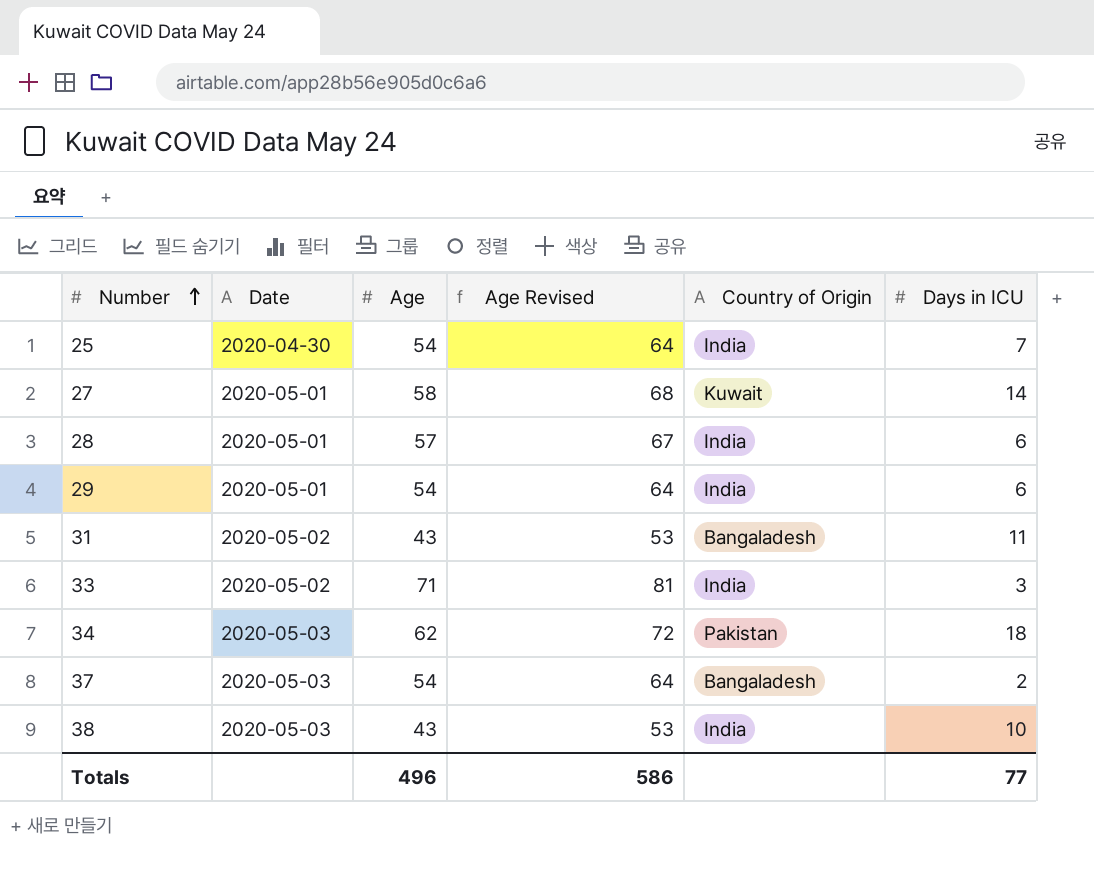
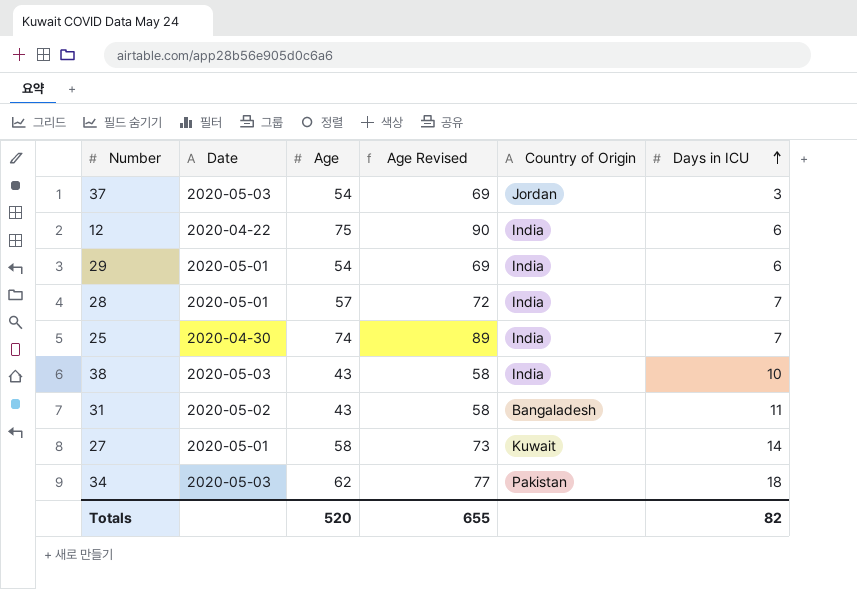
row order: Number ascending -> Days in ICU ascending
column Age Revised | formula: [Age] + 10 -> [Age] + 15
row 33: 2020-05-02 | 71 | 81 | India | 3 -> none
37 | Country of Origin: Bangaladesh -> Jordan
37 | Days in ICU: 2 -> 3
row 12: none -> 2020-04-22 | 75 | 90 | India | 6
28 | Days in ICU: 6 -> 7
25 | Age: 54 -> 74
Totals | Age: 496 -> 520
Totals | Age Revised: 586 -> 655
Totals | Days in ICU: 77 -> 82

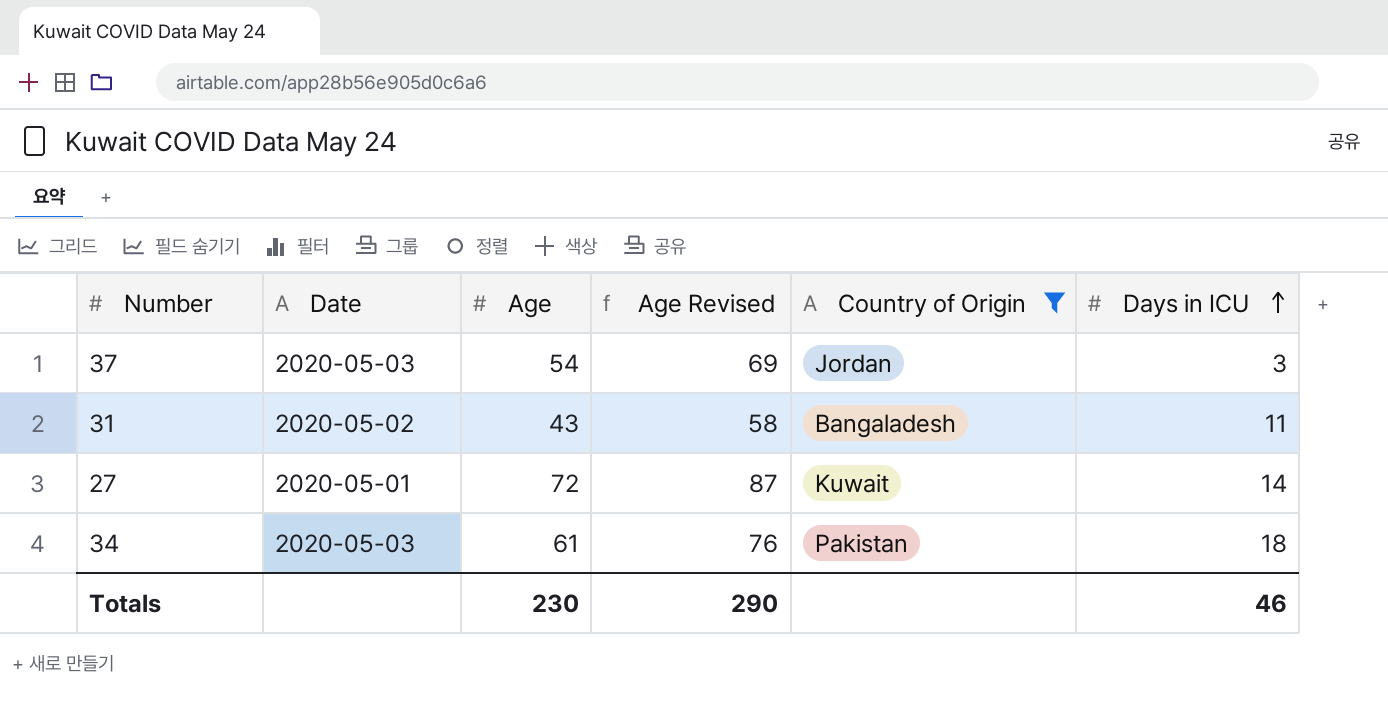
filter: none -> Country of Origin != India
27 | Age: 58 -> 72
27 | Age Revised: 73 -> 87
34 | Age: 62 -> 61
34 | Age Revised: 77 -> 76
Totals | Age: 520 -> 230
Totals | Age Revised: 655 -> 290
Totals | Days in ICU: 82 -> 46

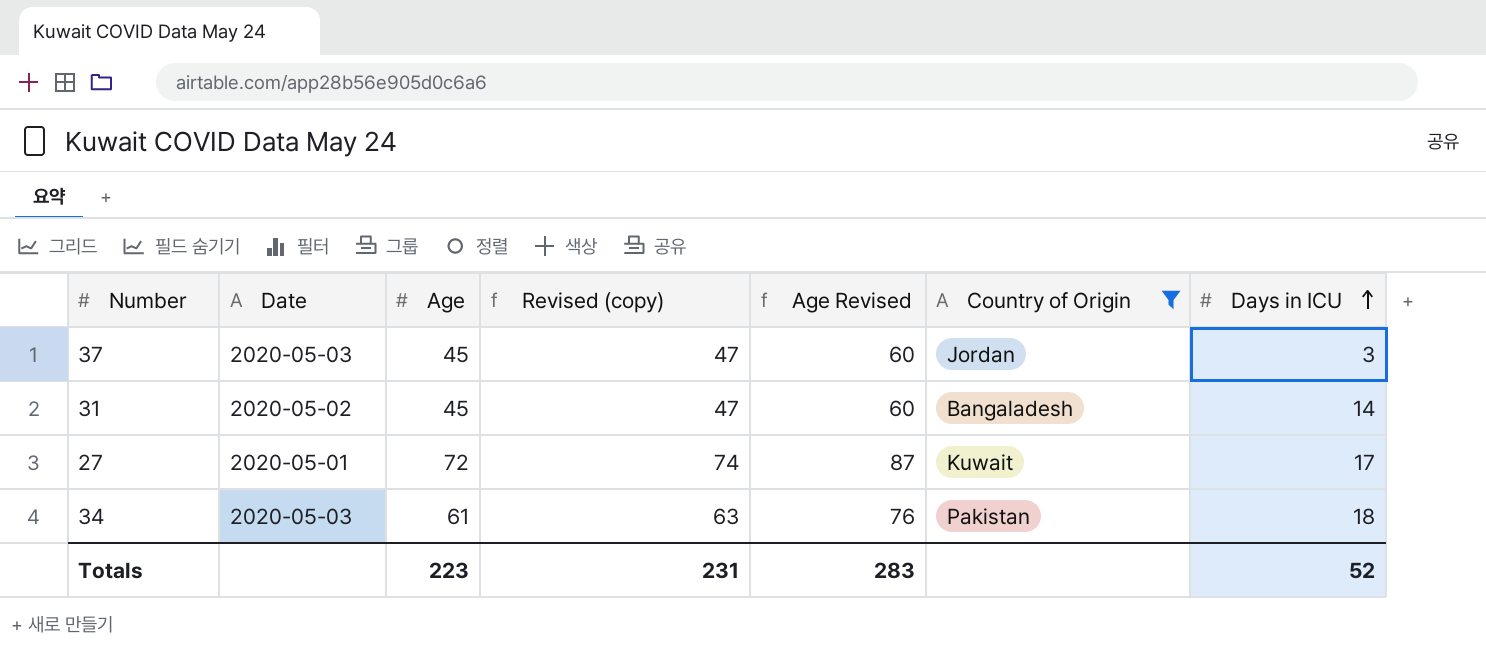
column Revised (copy) | formula: none -> [Age] + 2
37 | Age: 54 -> 45
37 | Age Revised: 69 -> 60
31 | Age: 43 -> 45
31 | Age Revised: 58 -> 60
31 | Days in ICU: 11 -> 14
27 | Days in ICU: 14 -> 17
Totals | Age: 230 -> 223
Totals | Age Revised: 290 -> 283
Totals | Days in ICU: 46 -> 52

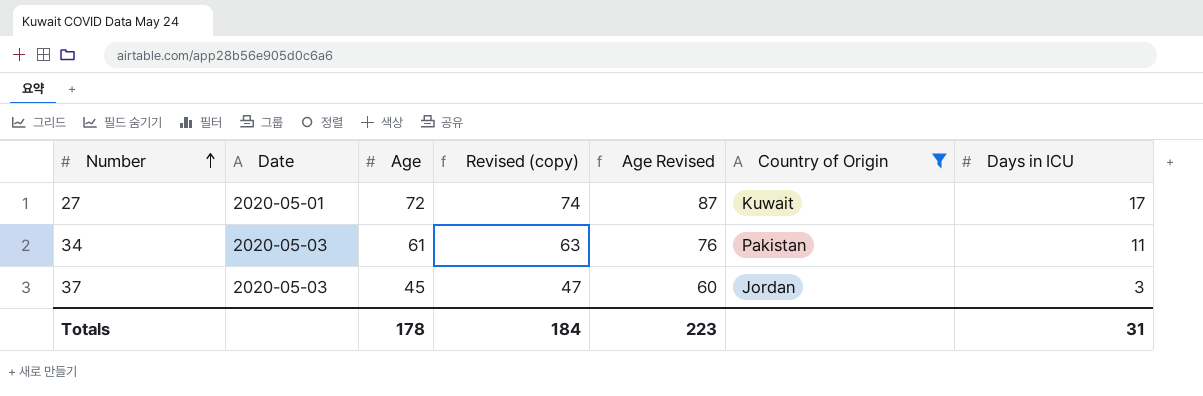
row order: Days in ICU ascending -> Number ascending
row 31: 2020-05-02 | 45 | 47 | 60 | Bangaladesh | 14 -> none
34 | Days in ICU: 18 -> 11
Totals | Age: 223 -> 178
Totals | Revised (copy): 231 -> 184
Totals | Age Revised: 283 -> 223
Totals | Days in ICU: 52 -> 31

